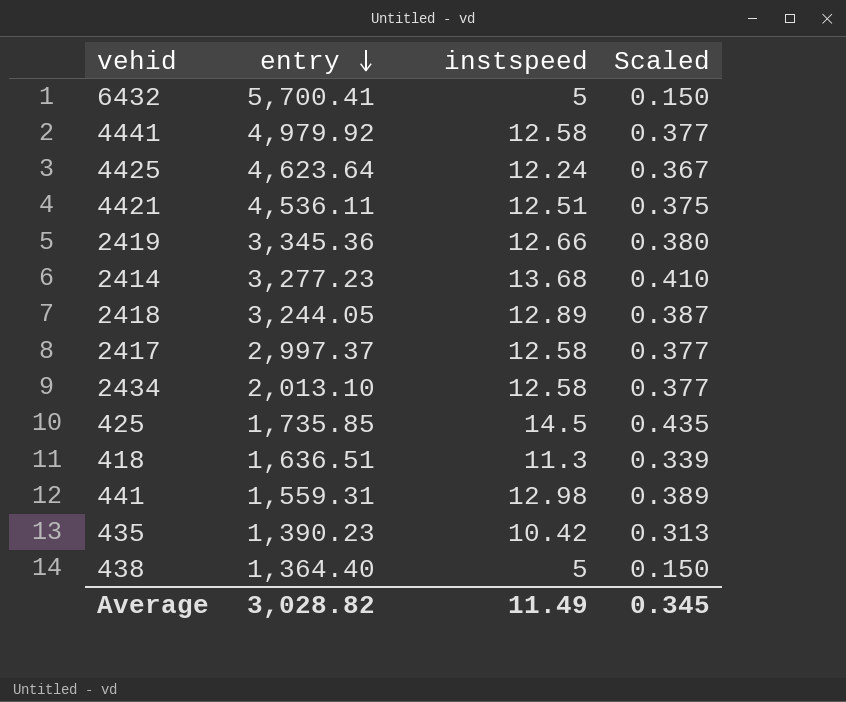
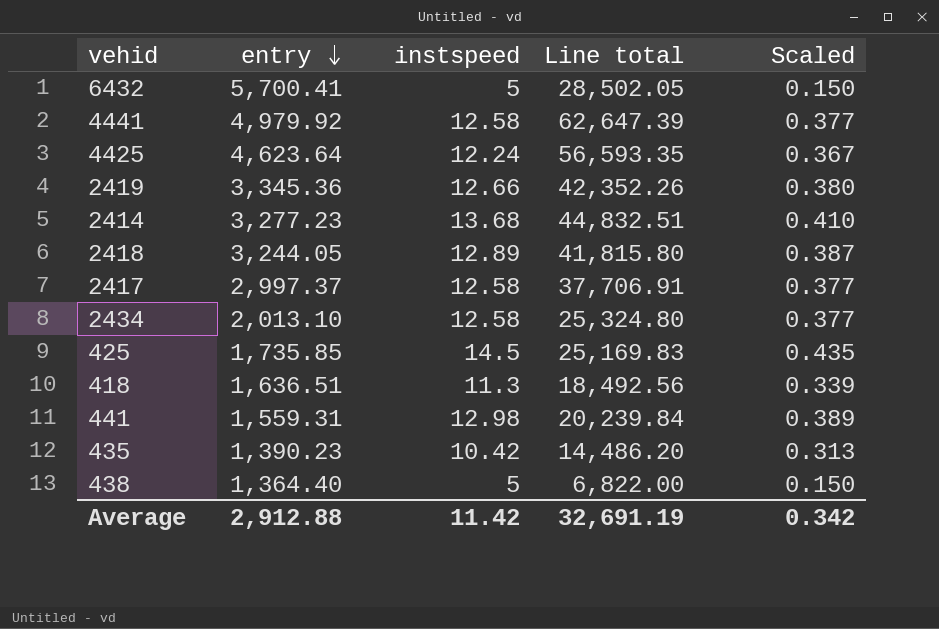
column Line total | formula: none -> [entry] * [instspeed]
row 4421: 4,536.11 | 12.51 | 0.375 -> none
Average | entry: 3,028.82 -> 2,912.88
Average | instspeed: 11.49 -> 11.42
Average | Scaled: 0.345 -> 0.342

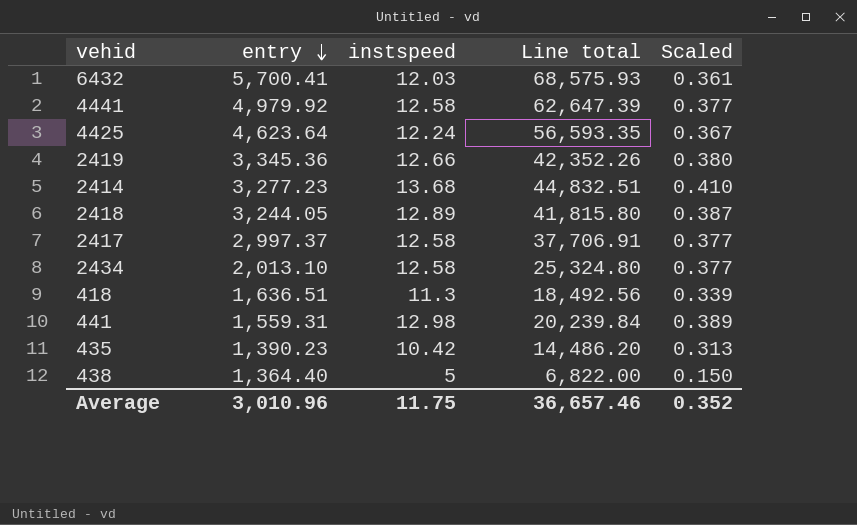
row 425: 1,735.85 | 14.5 | 25,169.83 | 0.435 -> none
6432 | instspeed: 5 -> 12.03
6432 | Line total: 28,502.05 -> 68,575.93
6432 | Scaled: 0.150 -> 0.361
Average | entry: 2,912.88 -> 3,010.96
Average | instspeed: 11.42 -> 11.75
Average | Line total: 32,691.19 -> 36,657.46
Average | Scaled: 0.342 -> 0.352

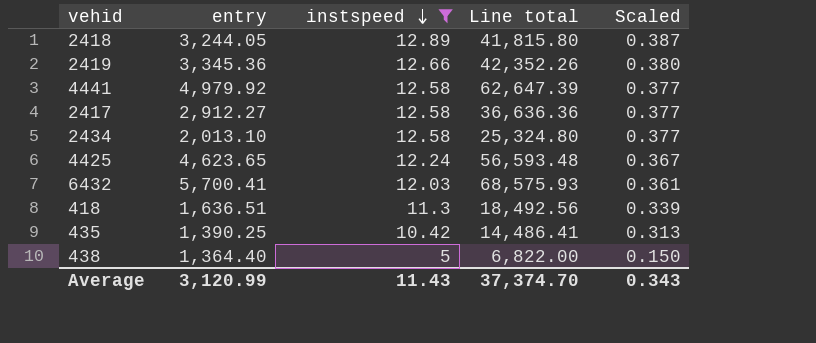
filter: none -> instspeed <= 12.89
row order: entry descending -> instspeed descending
2417 | entry: 2,997.37 -> 2,912.27
2417 | Line total: 37,706.91 -> 36,636.36
4425 | entry: 4,623.64 -> 4,623.65
4425 | Line total: 56,593.35 -> 56,593.48
435 | entry: 1,390.23 -> 1,390.25
435 | Line total: 14,486.20 -> 14,486.41
Average | entry: 3,010.96 -> 3,120.99
Average | instspeed: 11.75 -> 11.43
Average | Line total: 36,657.46 -> 37,374.70
Average | Scaled: 0.352 -> 0.343

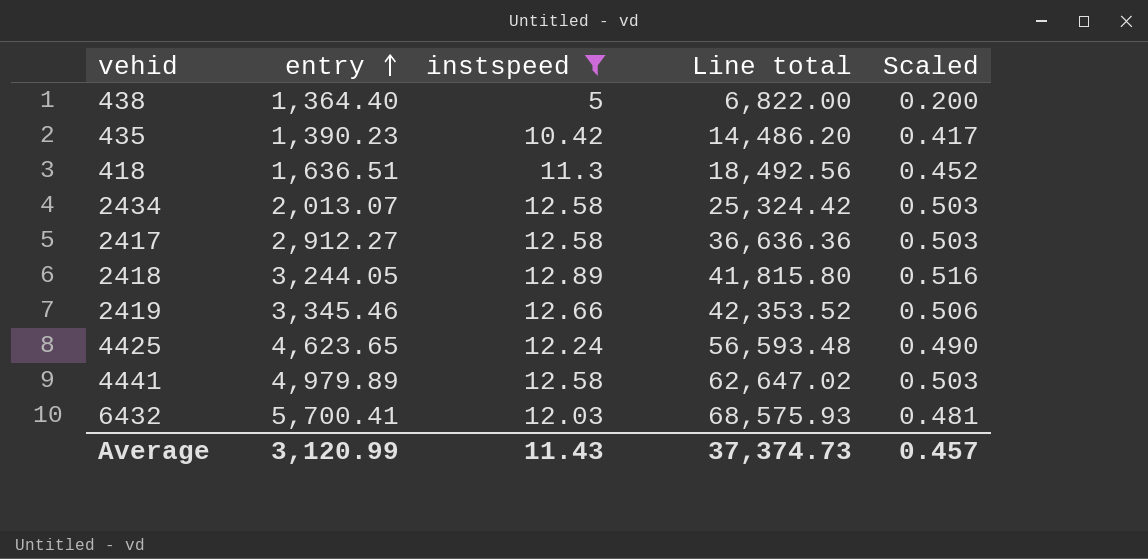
row order: instspeed descending -> entry ascending
column Scaled | formula: [instspeed] * 0.03 -> [instspeed] * 0.04
435 | entry: 1,390.25 -> 1,390.23
435 | Line total: 14,486.41 -> 14,486.20
2434 | entry: 2,013.10 -> 2,013.07
2434 | Line total: 25,324.80 -> 25,324.42
2419 | entry: 3,345.36 -> 3,345.46
2419 | Line total: 42,352.26 -> 42,353.52
4441 | entry: 4,979.92 -> 4,979.89
4441 | Line total: 62,647.39 -> 62,647.02
Average | Line total: 37,374.70 -> 37,374.73
Average | Scaled: 0.343 -> 0.457

